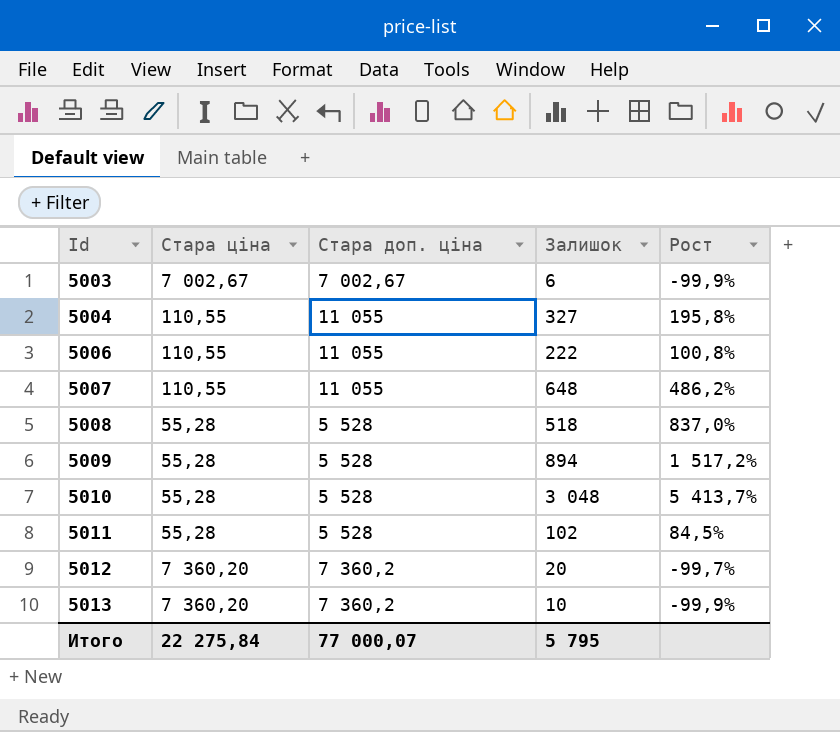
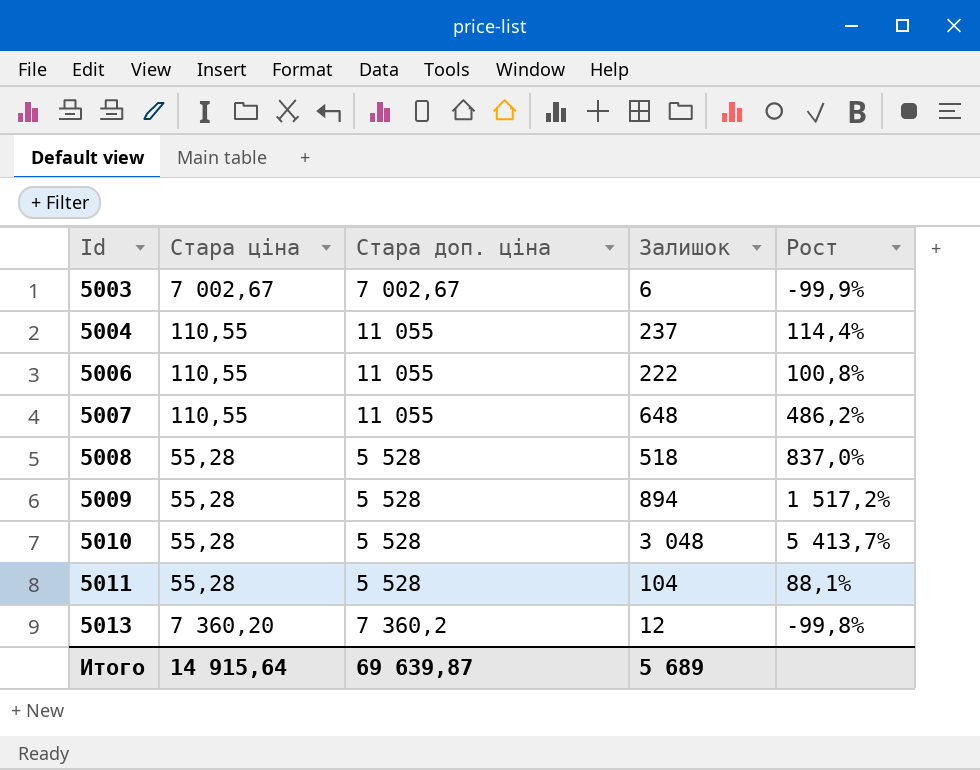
row 5012: 7 360,20 | 7 360,2 | 20 | -99,7% -> none
5004 | Залишок: 327 -> 237
5004 | Рост: 195,8% -> 114,4%
5011 | Залишок: 102 -> 104
5011 | Рост: 84,5% -> 88,1%
5013 | Залишок: 10 -> 12
5013 | Рост: -99,9% -> -99,8%
Итого | Стара ціна: 22 275,84 -> 14 915,64
Итого | Стара доп. ціна: 77 000,07 -> 69 639,87
Итого | Залишок: 5 795 -> 5 689

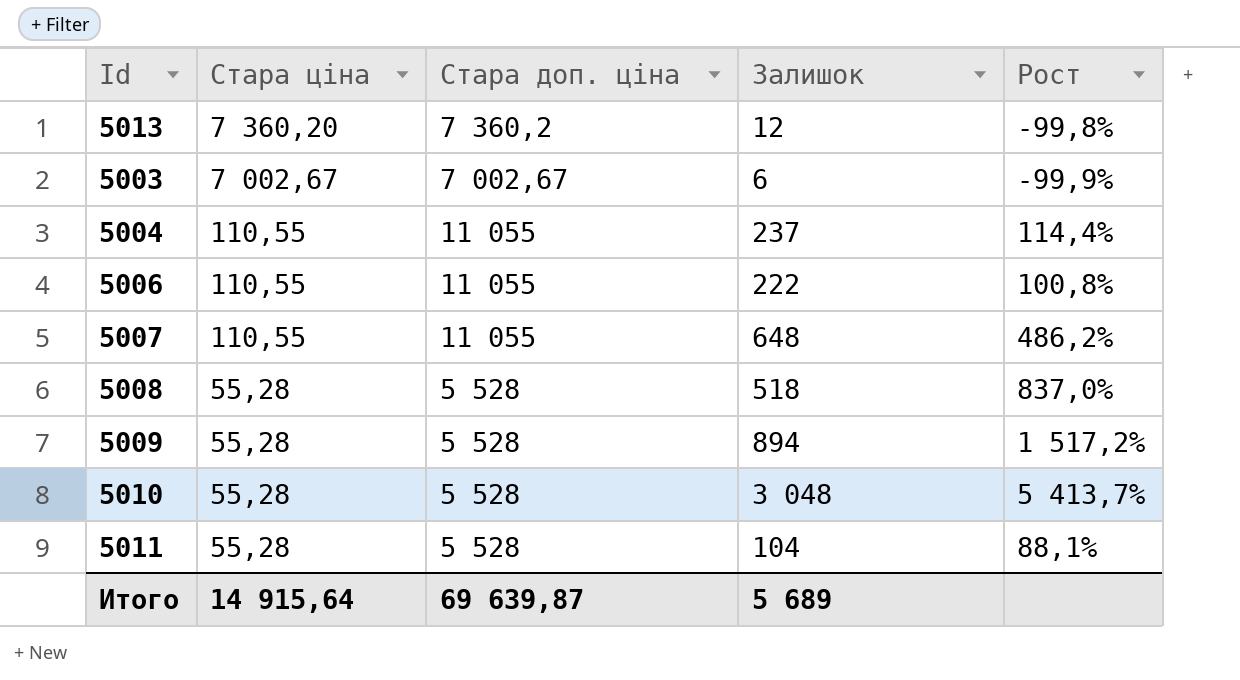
row order: Id ascending -> Стара ціна descending

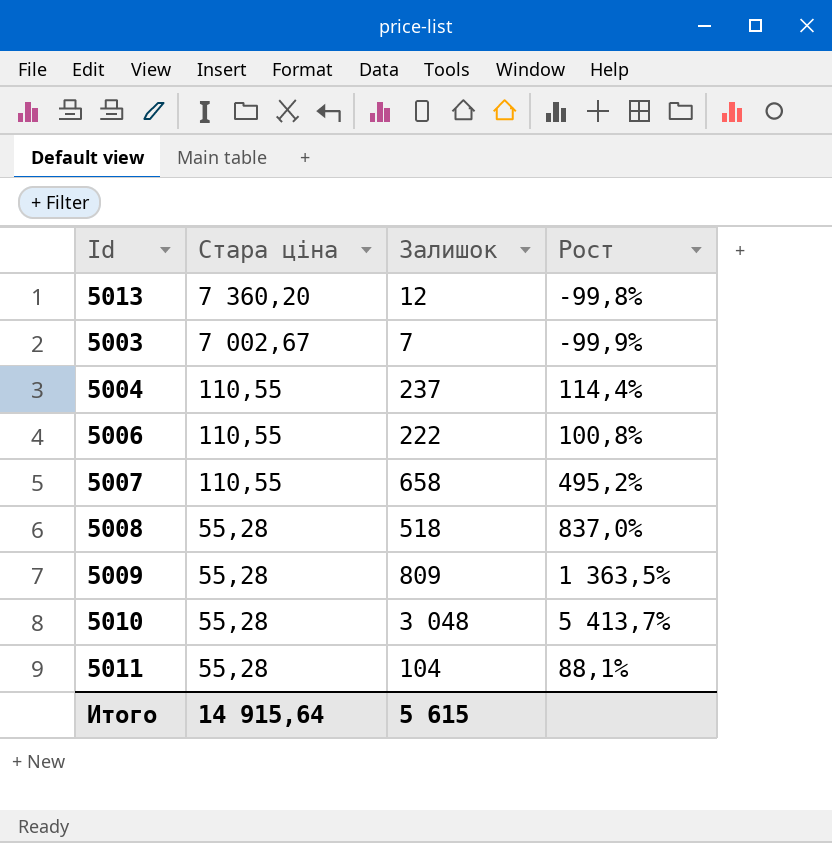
column Стара доп. ціна | position: 3 -> none
5003 | Залишок: 6 -> 7
5007 | Залишок: 648 -> 658
5007 | Рост: 486,2% -> 495,2%
5009 | Залишок: 894 -> 809
5009 | Рост: 1 517,2% -> 1 363,5%
Итого | Залишок: 5 689 -> 5 615

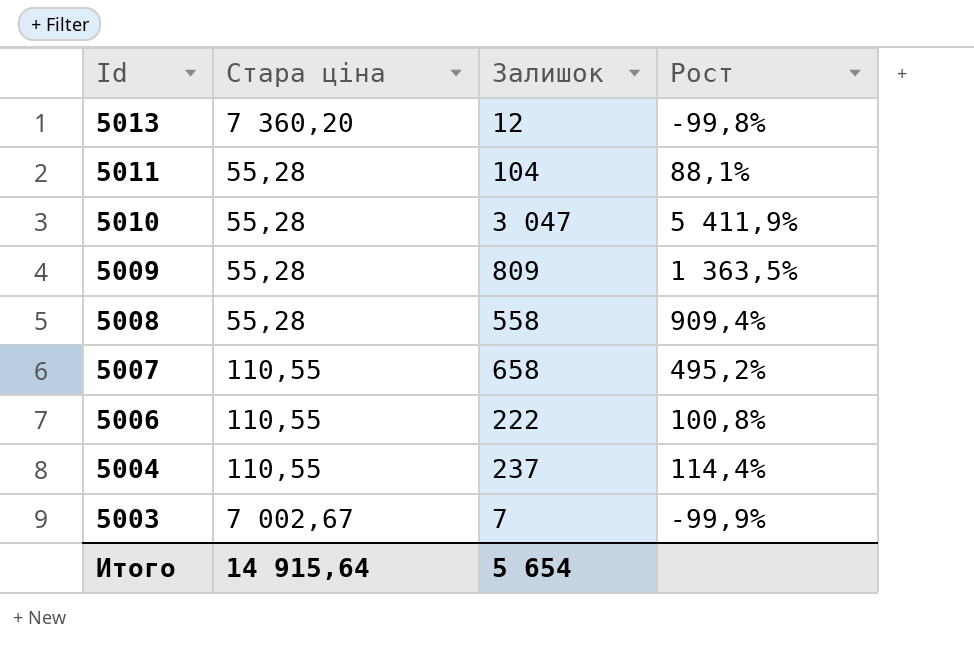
row order: Стара ціна descending -> Id descending
5010 | Залишок: 3 048 -> 3 047
5010 | Рост: 5 413,7% -> 5 411,9%
5008 | Залишок: 518 -> 558
5008 | Рост: 837,0% -> 909,4%
Итого | Залишок: 5 615 -> 5 654

